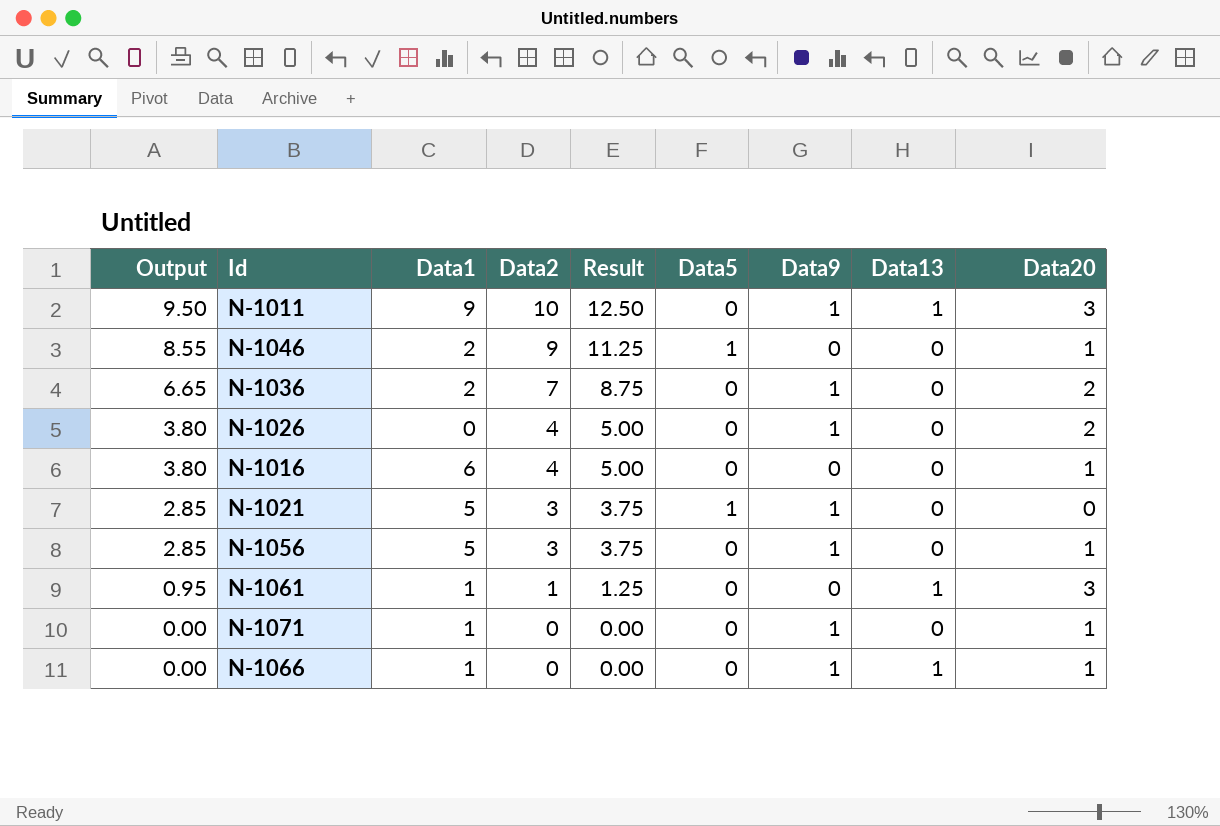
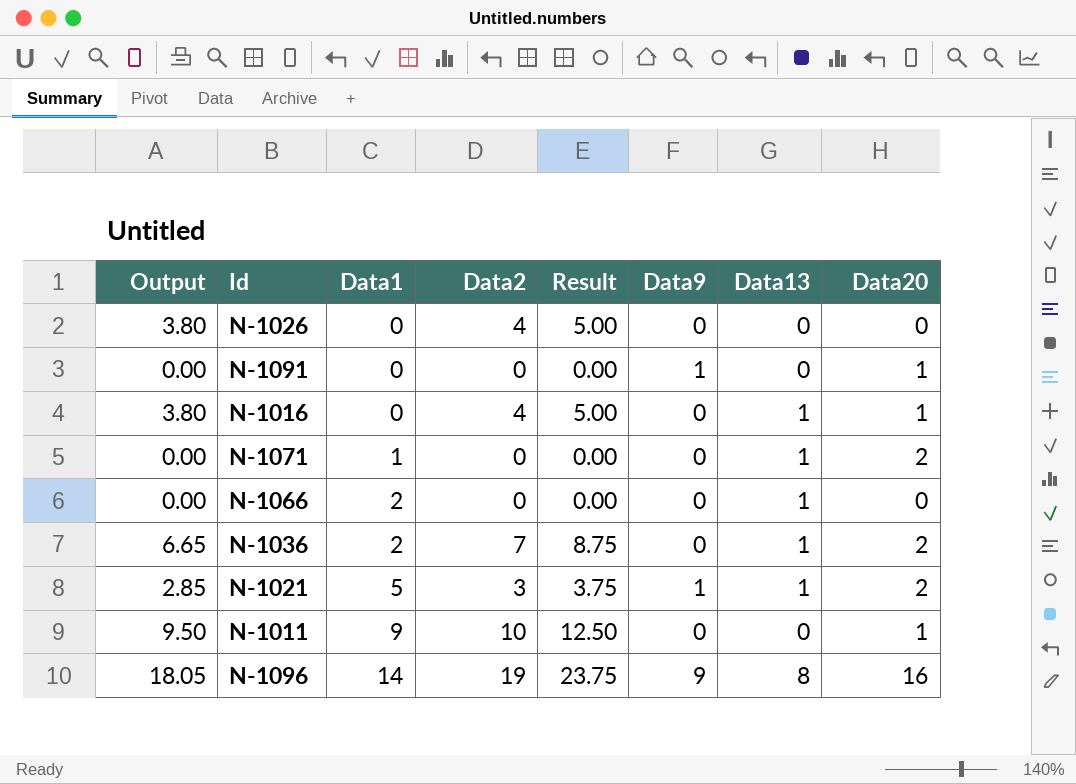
row order: Output descending -> Data1 ascending
column Data5 | position: 6 -> none
row N-1046: 8.55 | 2 | 9 | 11.25 | 1 | 0 | 0 | 1 -> none
row N-1056: 2.85 | 5 | 3 | 3.75 | 0 | 1 | 0 | 1 -> none
row N-1061: 0.95 | 1 | 1 | 1.25 | 0 | 0 | 1 | 3 -> none
N-1026 | Data9: 1 -> 0
N-1026 | Data20: 2 -> 0
row N-1091: none -> 0.00 | 0 | 0 | 0.00 | 1 | 0 | 1
N-1016 | Data1: 6 -> 0
N-1016 | Data13: 0 -> 1
N-1071 | Data9: 1 -> 0
N-1071 | Data13: 0 -> 1
N-1071 | Data20: 1 -> 2
N-1066 | Data1: 1 -> 2
N-1066 | Data9: 1 -> 0
N-1066 | Data20: 1 -> 0
N-1036 | Data9: 1 -> 0
N-1036 | Data13: 0 -> 1
N-1021 | Data13: 0 -> 1
N-1021 | Data20: 0 -> 2
N-1011 | Data9: 1 -> 0
N-1011 | Data13: 1 -> 0
N-1011 | Data20: 3 -> 1
row N-1096: none -> 18.05 | 14 | 19 | 23.75 | 9 | 8 | 16

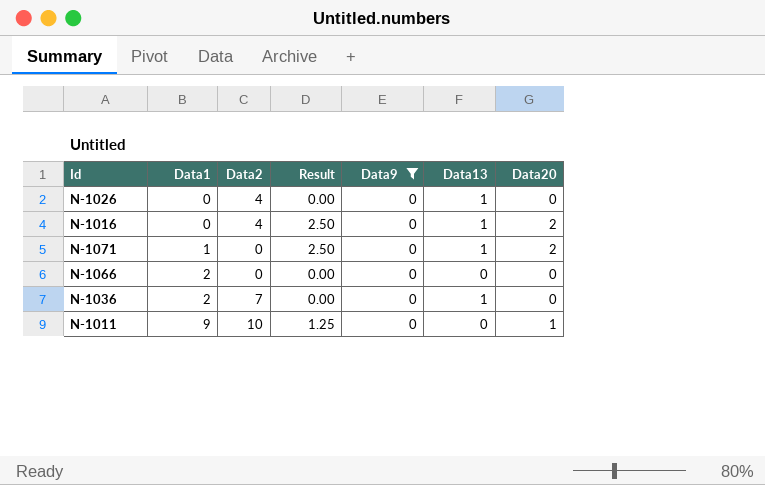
filter: none -> Data9 = 0
column Output | formula: [Data2] * 0.95 -> none
column Result | formula: [Data2] * 1.25 -> [Data20] * 1.25
N-1026 | Data13: 0 -> 1
N-1016 | Data20: 1 -> 2
N-1066 | Data13: 1 -> 0
N-1036 | Data20: 2 -> 0

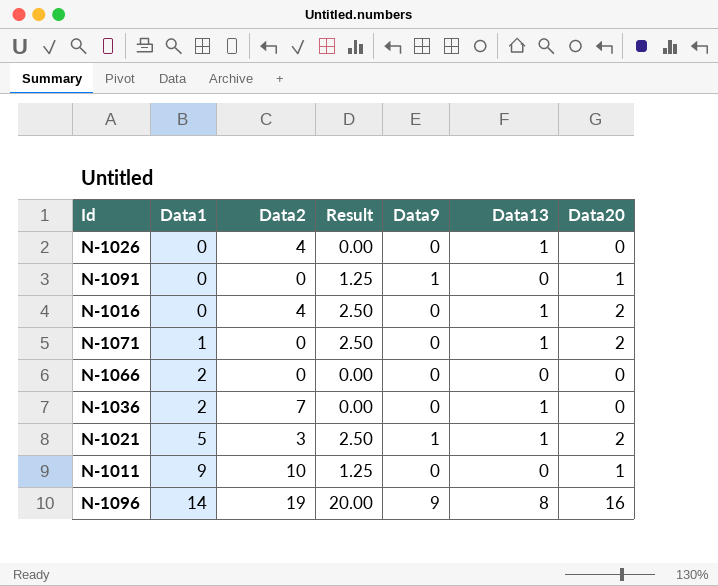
filter: Data9 = 0 -> none

